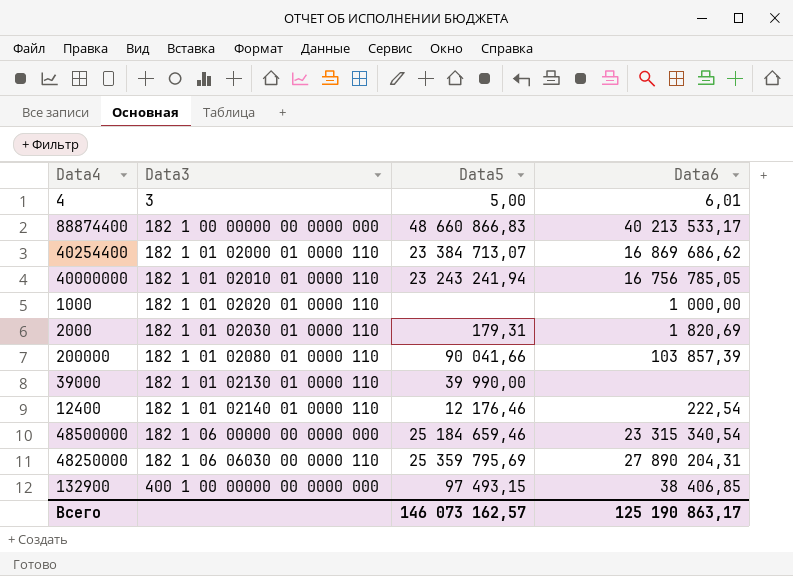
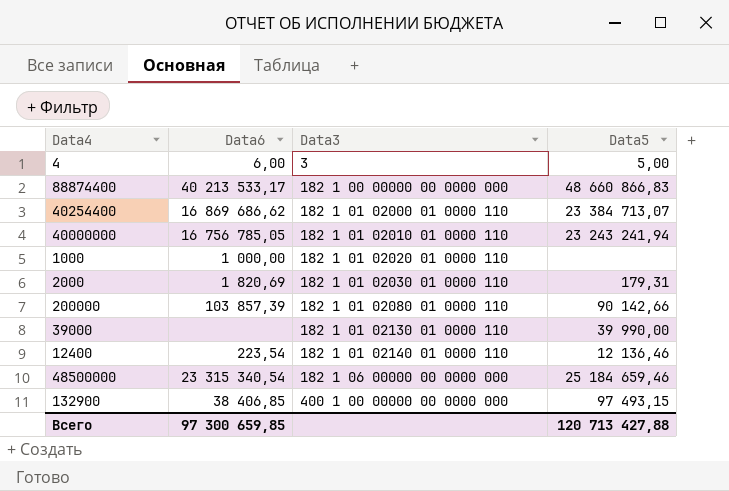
column Data6 | position: 4 -> 2
row 48250000: 182 1 06 06030 00 0000 110 | 25 359 795,69 | 27 890 204,31 -> none
4 | Data6: 6,01 -> 6,00
200000 | Data5: 90 041,66 -> 90 142,66
12400 | Data6: 222,54 -> 223,54
12400 | Data5: 12 176,46 -> 12 136,46
Всего | Data6: 125 190 863,17 -> 97 300 659,85
Всего | Data5: 146 073 162,57 -> 120 713 427,88

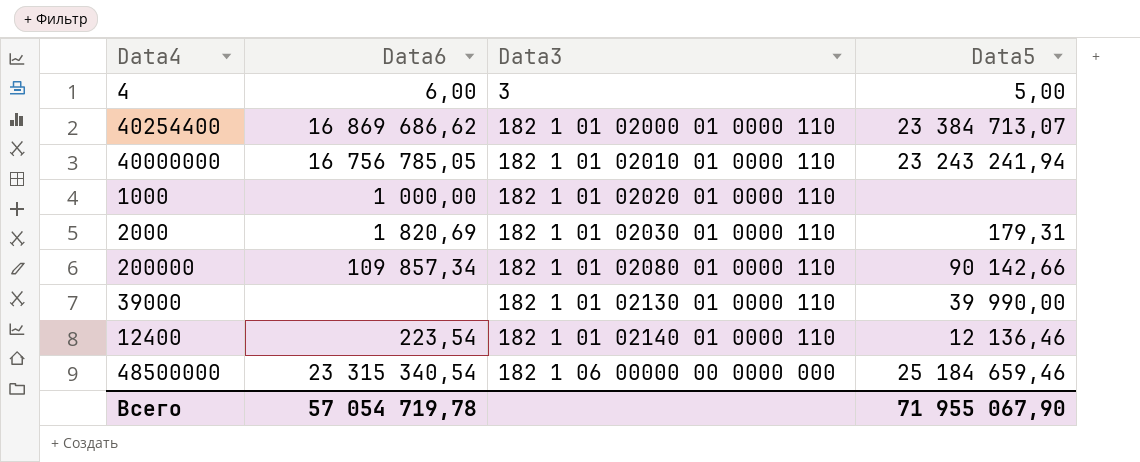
row 88874400: 40 213 533,17 | 182 1 00 00000 00 0000 000 | 48 660 866,83 -> none
row 132900: 38 406,85 | 400 1 00 00000 00 0000 000 | 97 493,15 -> none
200000 | Data6: 103 857,39 -> 109 857,34
Всего | Data6: 97 300 659,85 -> 57 054 719,78
Всего | Data5: 120 713 427,88 -> 71 955 067,90

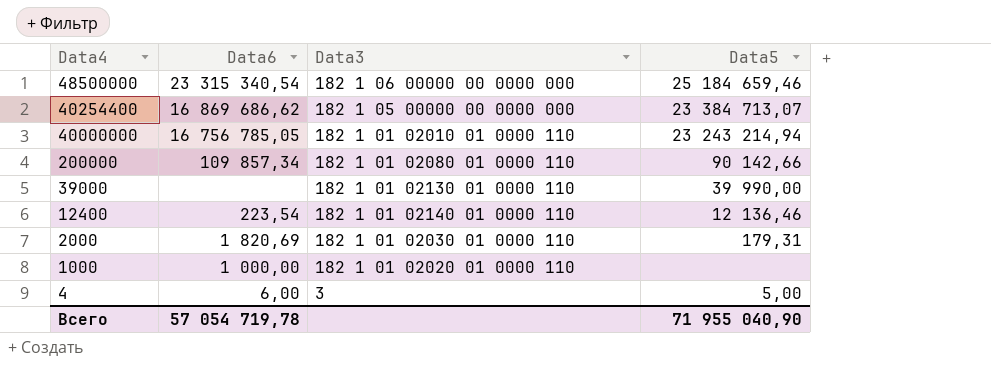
row order: Data3 ascending -> Data4 descending
40254400 | Data3: 182 1 01 02000 01 0000 110 -> 182 1 05 00000 00 0000 000
40000000 | Data5: 23 243 241,94 -> 23 243 214,94
Всего | Data5: 71 955 067,90 -> 71 955 040,90

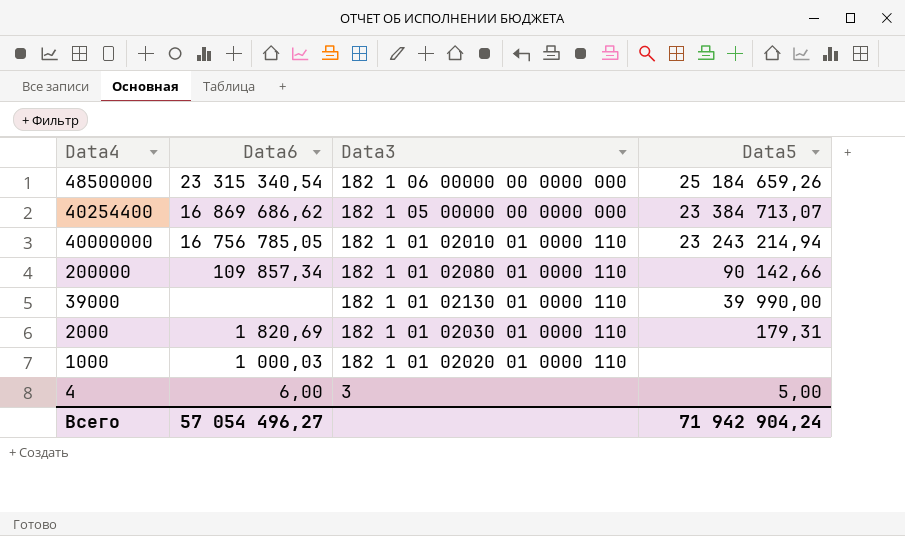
row 12400: 223,54 | 182 1 01 02140 01 0000 110 | 12 136,46 -> none
48500000 | Data5: 25 184 659,46 -> 25 184 659,26
1000 | Data6: 1 000,00 -> 1 000,03
Всего | Data6: 57 054 719,78 -> 57 054 496,27
Всего | Data5: 71 955 040,90 -> 71 942 904,24

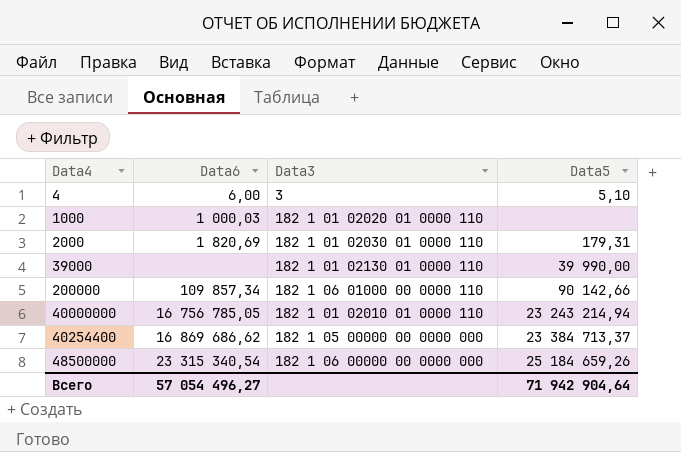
row order: Data4 descending -> Data4 ascending
4 | Data5: 5,00 -> 5,10
200000 | Data3: 182 1 01 02080 01 0000 110 -> 182 1 06 01000 00 0000 110
40254400 | Data5: 23 384 713,07 -> 23 384 713,37
Всего | Data5: 71 942 904,24 -> 71 942 904,64

